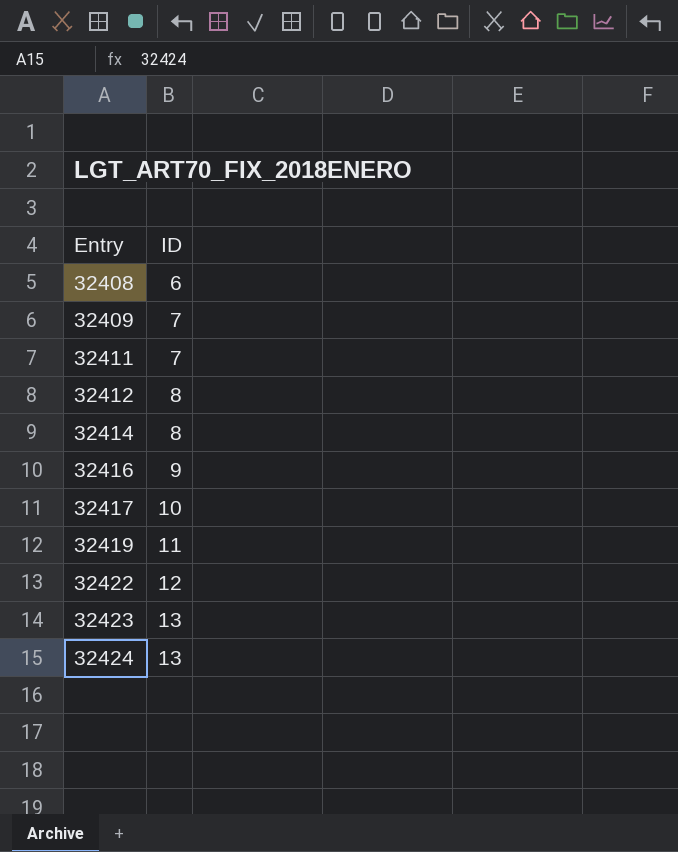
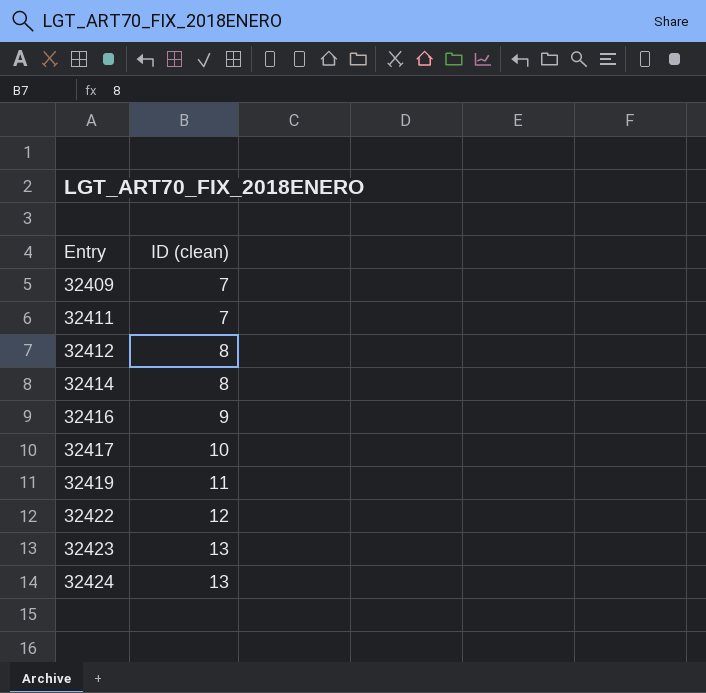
column name: ID -> ID (clean)
row 32408: 6 -> none

